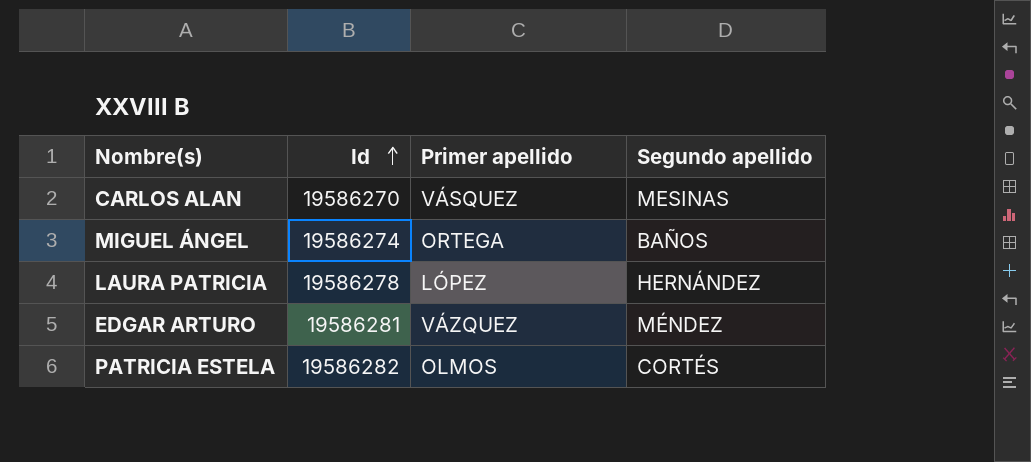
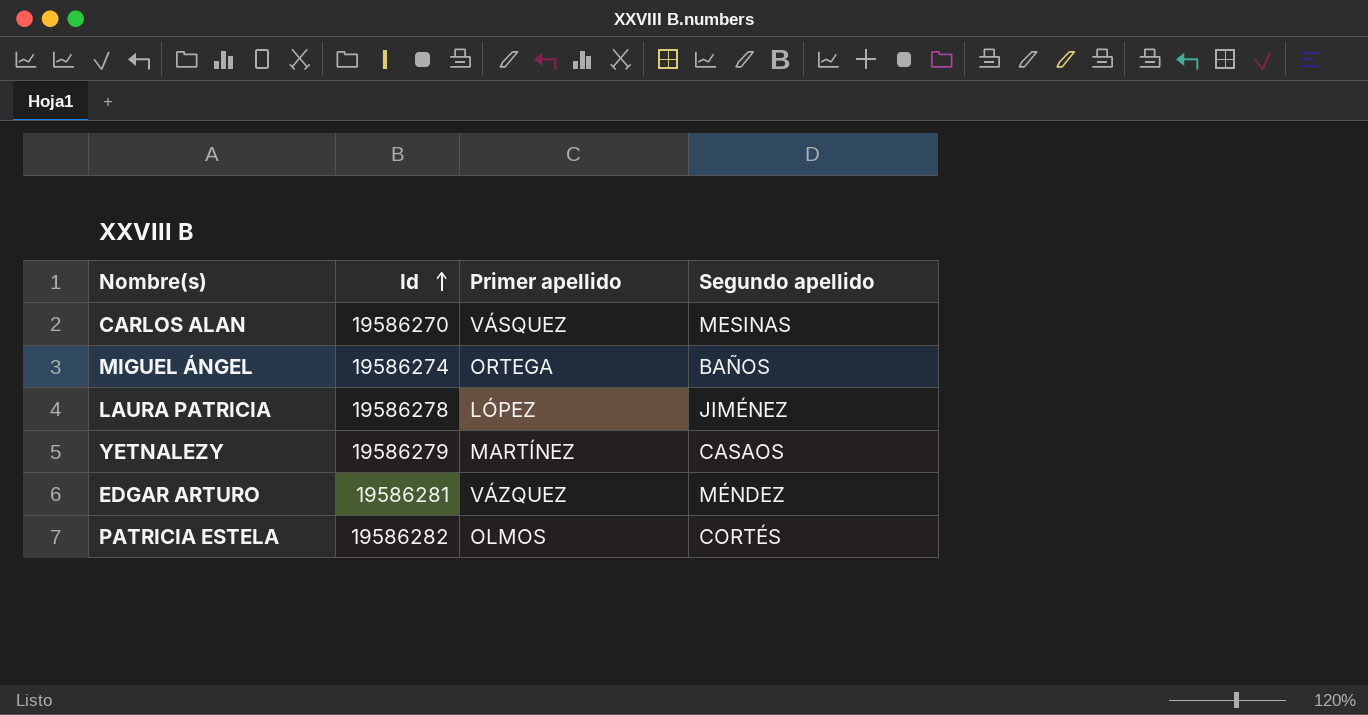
LAURA PATRICIA | Segundo apellido: HERNÁNDEZ -> JIMÉNEZ
row YETNALEZY: none -> 19586279 | MARTÍNEZ | CASAOS

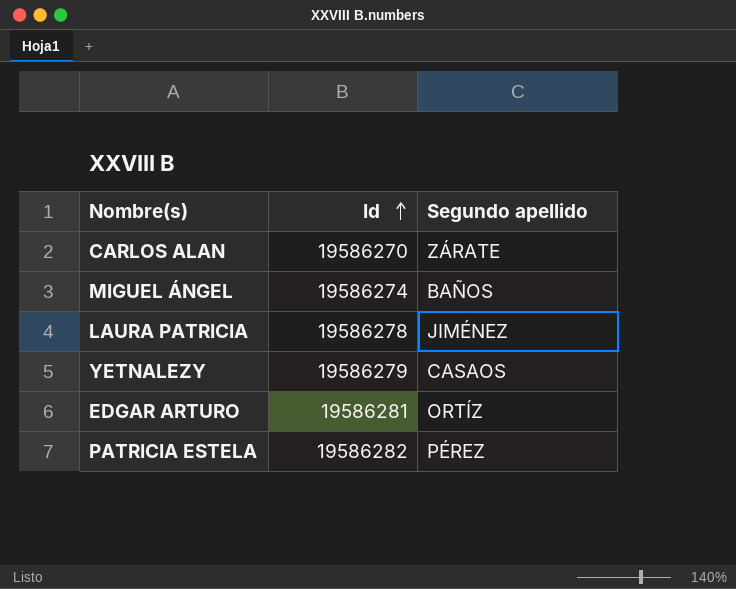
column Primer apellido | position: 3 -> none
CARLOS ALAN | Segundo apellido: MESINAS -> ZÁRATE
EDGAR ARTURO | Segundo apellido: MÉNDEZ -> ORTÍZ
PATRICIA ESTELA | Segundo apellido: CORTÉS -> PÉREZ

